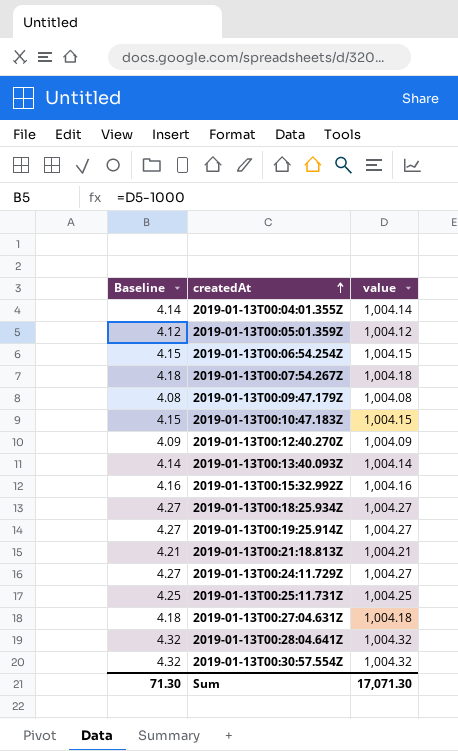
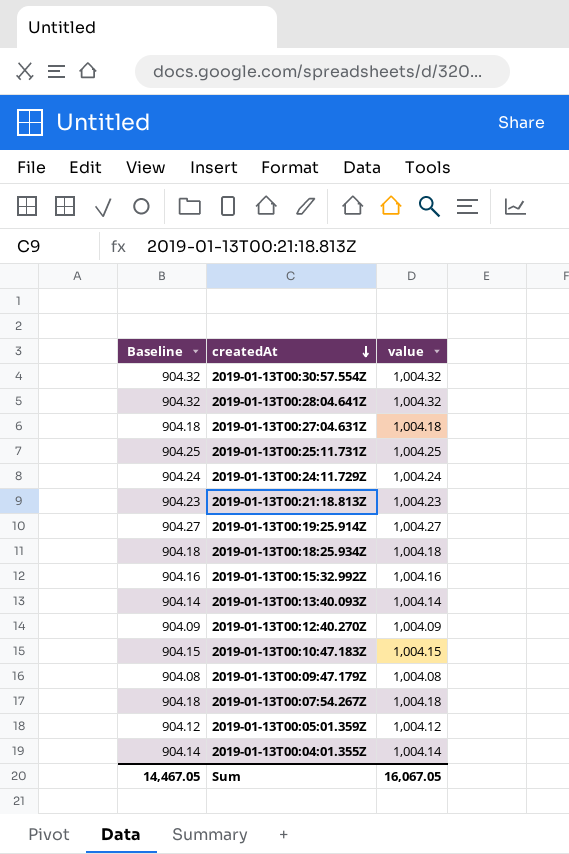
row order: createdAt ascending -> createdAt descending
column Baseline | formula: [value] - 1000 -> [value] - 100
row 2019-01-13T00:06:54.254Z: 4.15 | 1,004.15 -> none
2019-01-13T00:24:11.729Z | value: 1,004.27 -> 1,004.24
2019-01-13T00:21:18.813Z | value: 1,004.21 -> 1,004.23
2019-01-13T00:18:25.934Z | value: 1,004.27 -> 1,004.18
Sum | Baseline: 71.30 -> 14,467.05
Sum | value: 17,071.30 -> 16,067.05

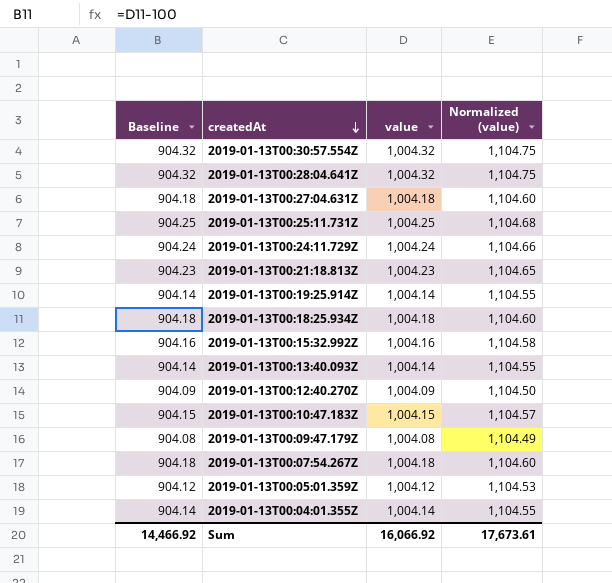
column Normalized (value) | formula: none -> [value] * 1.1
2019-01-13T00:19:25.914Z | Baseline: 904.27 -> 904.14
2019-01-13T00:19:25.914Z | value: 1,004.27 -> 1,004.14
Sum | Baseline: 14,467.05 -> 14,466.92
Sum | value: 16,067.05 -> 16,066.92

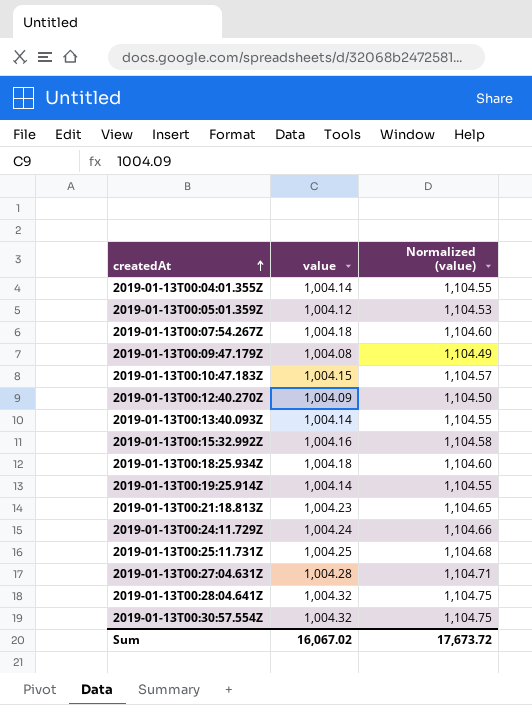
row order: createdAt descending -> createdAt ascending
column Baseline | formula: [value] - 100 -> none
2019-01-13T00:27:04.631Z | value: 1,004.18 -> 1,004.28
2019-01-13T00:27:04.631Z | Normalized (value): 1,104.60 -> 1,104.71
Sum | value: 16,066.92 -> 16,067.02
Sum | Normalized (value): 17,673.61 -> 17,673.72

